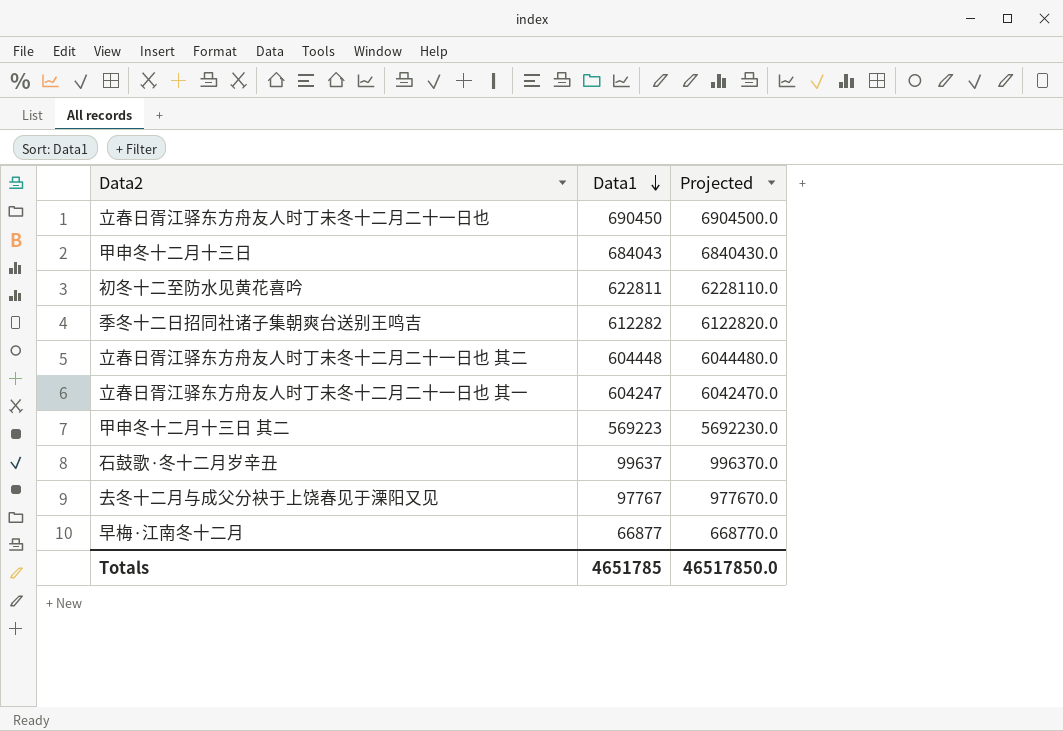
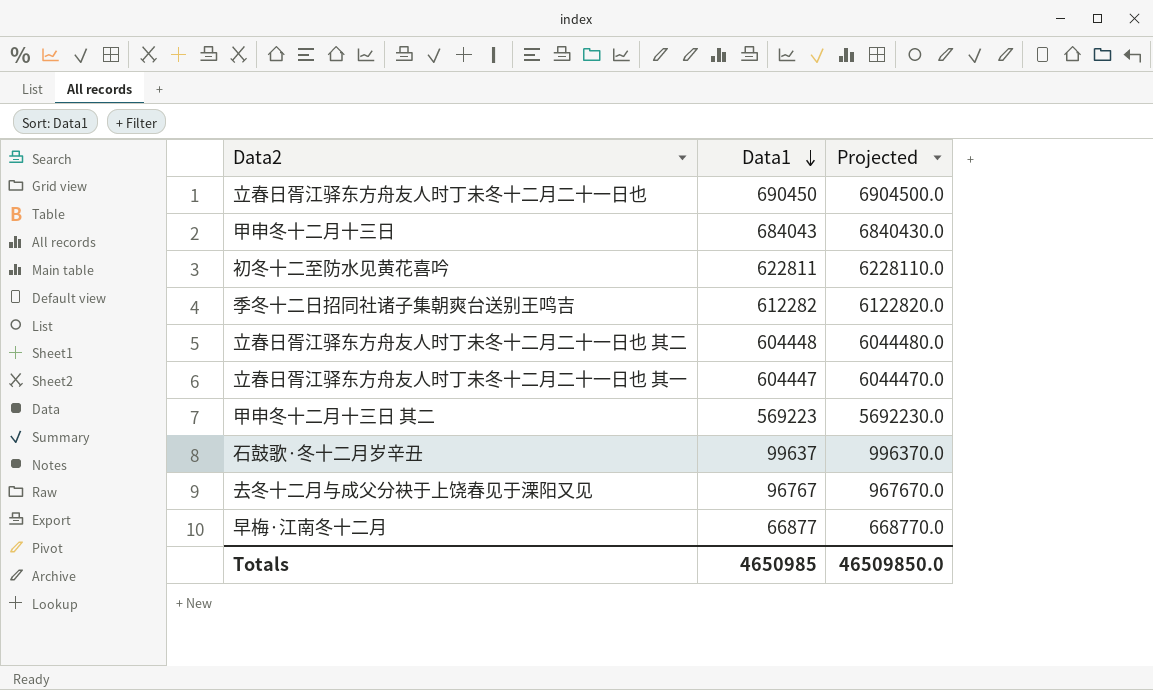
立春日胥江驿东方舟友人时丁未冬十二月二十一日也 其一 | Data1: 604247 -> 604447
立春日胥江驿东方舟友人时丁未冬十二月二十一日也 其一 | Projected: 6042470.0 -> 6044470.0
去冬十二月与成父分袂于上饶春见于溧阳又见 | Data1: 97767 -> 96767
去冬十二月与成父分袂于上饶春见于溧阳又见 | Projected: 977670.0 -> 967670.0
Totals | Data1: 4651785 -> 4650985
Totals | Projected: 46517850.0 -> 46509850.0

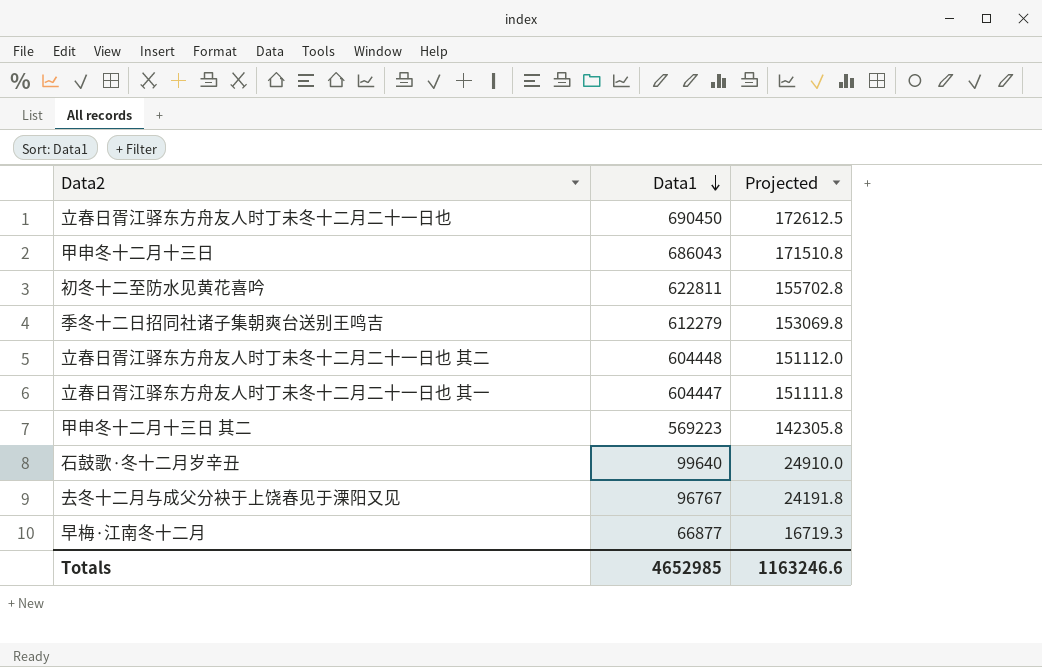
column Projected | formula: [Data1] * 10 -> [Data1] * 0.25
甲申冬十二月十三日 | Data1: 684043 -> 686043
季冬十二日招同社诸子集朝爽台送别王鸣吉 | Data1: 612282 -> 612279
石鼓歌·冬十二月岁辛丑 | Data1: 99637 -> 99640
Totals | Data1: 4650985 -> 4652985
Totals | Projected: 46509850.0 -> 1163246.6

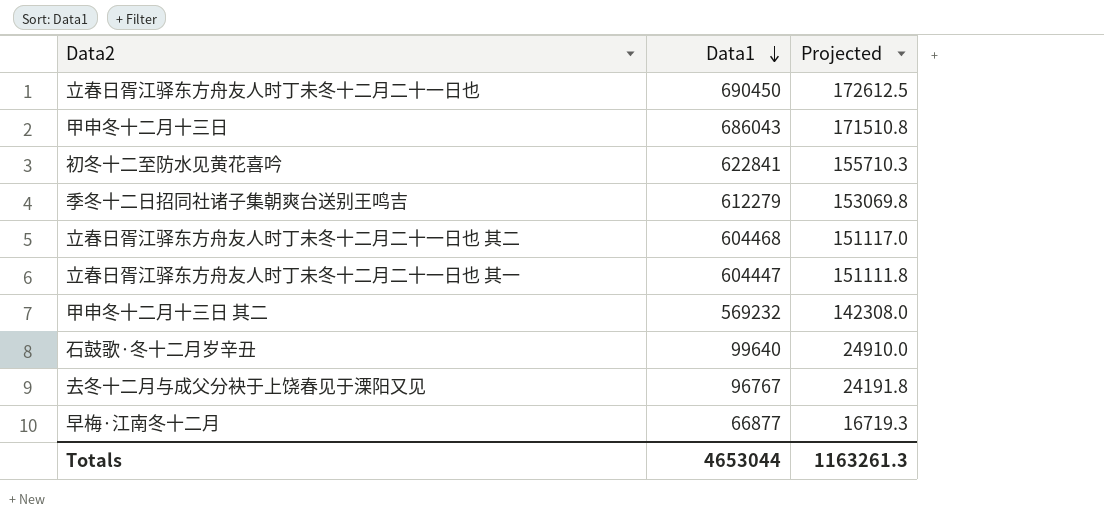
初冬十二至防水见黄花喜吟 | Data1: 622811 -> 622841
初冬十二至防水见黄花喜吟 | Projected: 155702.8 -> 155710.3
立春日胥江驿东方舟友人时丁未冬十二月二十一日也 其二 | Data1: 604448 -> 604468
立春日胥江驿东方舟友人时丁未冬十二月二十一日也 其二 | Projected: 151112.0 -> 151117.0
甲申冬十二月十三日 其二 | Data1: 569223 -> 569232
甲申冬十二月十三日 其二 | Projected: 142305.8 -> 142308.0
Totals | Data1: 4652985 -> 4653044
Totals | Projected: 1163246.6 -> 1163261.3

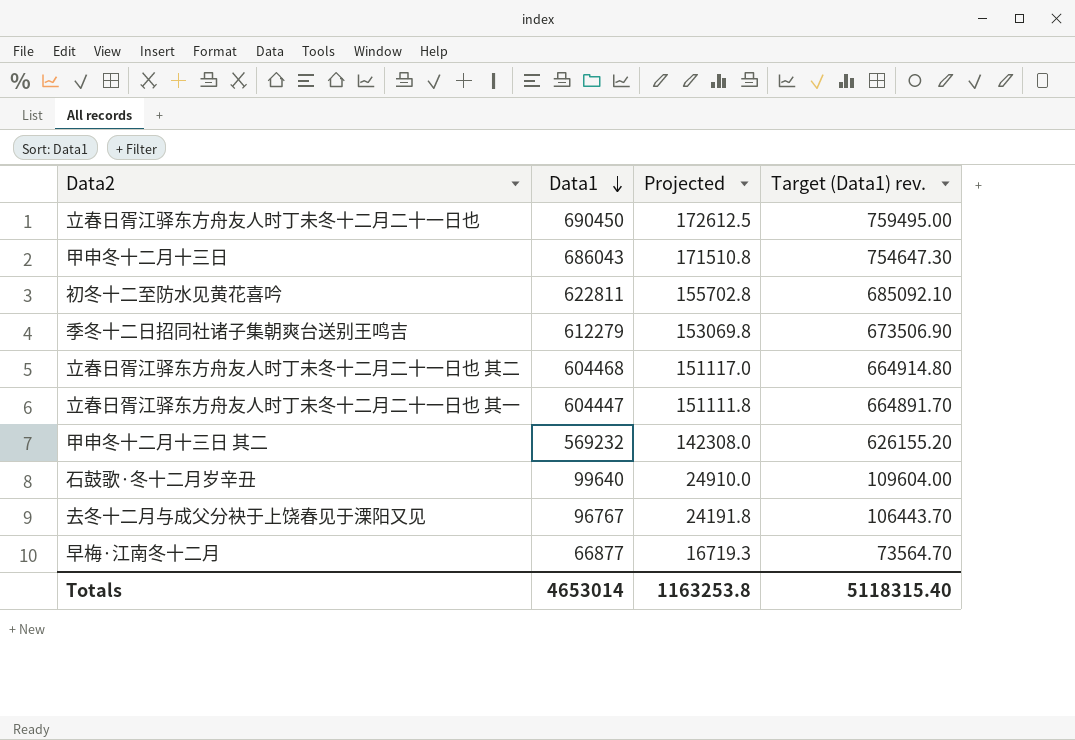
column Target (Data1) rev. | formula: none -> [Data1] * 1.1
初冬十二至防水见黄花喜吟 | Data1: 622841 -> 622811
初冬十二至防水见黄花喜吟 | Projected: 155710.3 -> 155702.8
Totals | Data1: 4653044 -> 4653014
Totals | Projected: 1163261.3 -> 1163253.8

